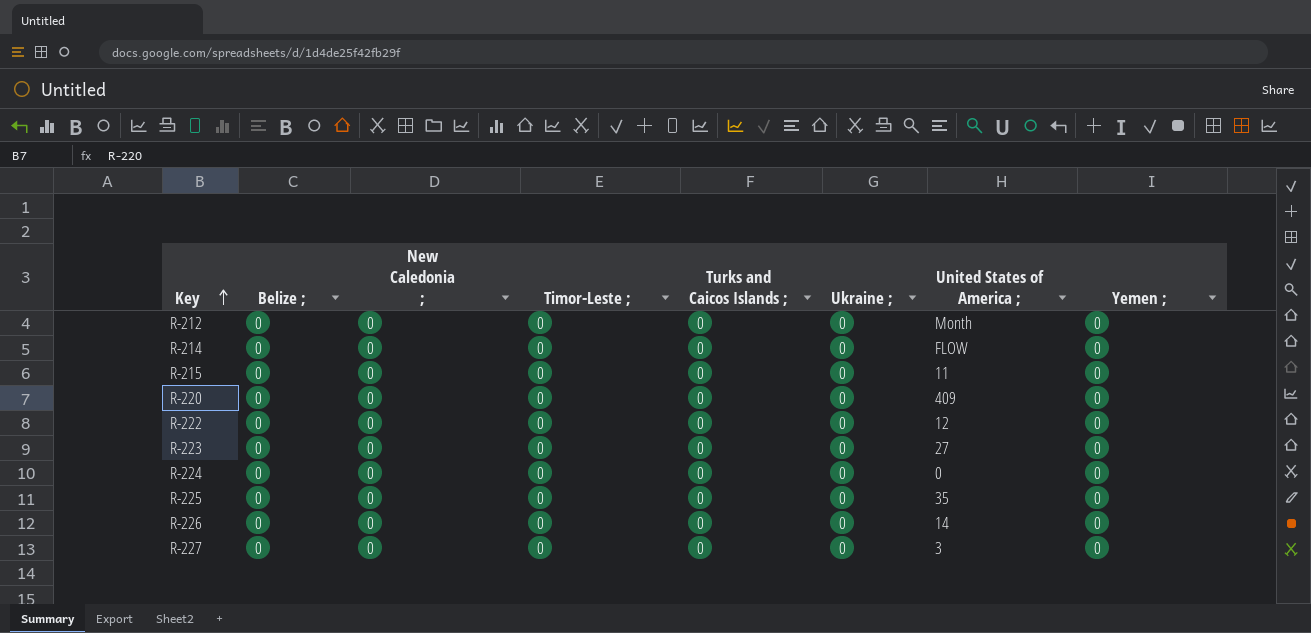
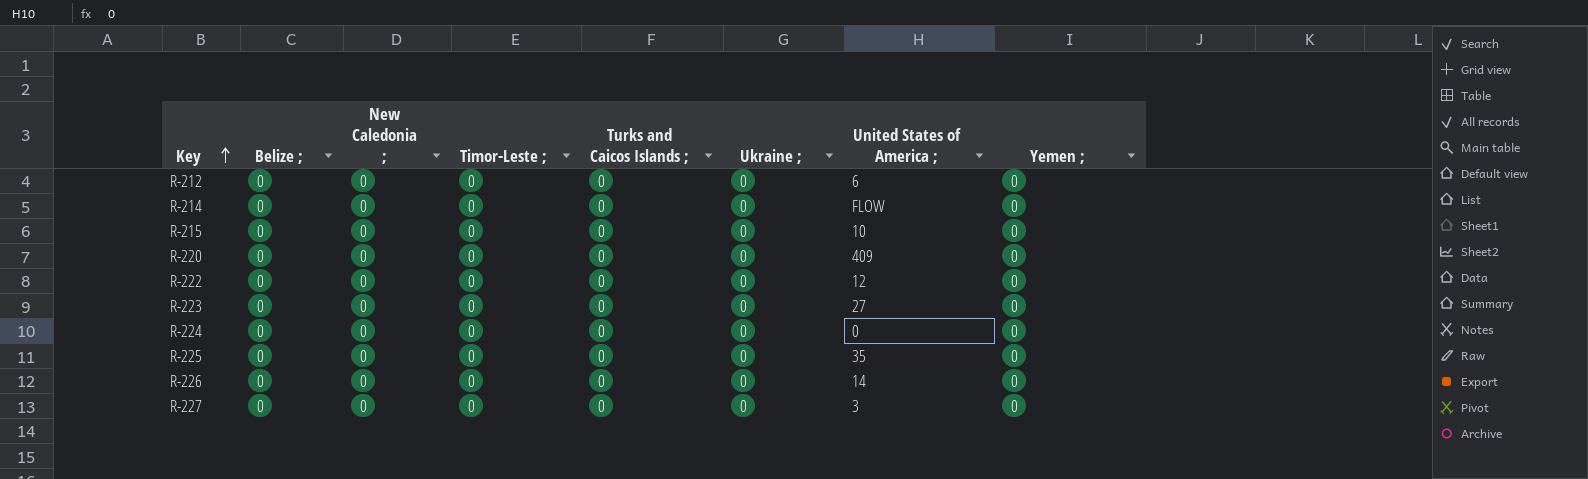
R-212 | United States of America ;: Month -> 6
R-215 | United States of America ;: 11 -> 10

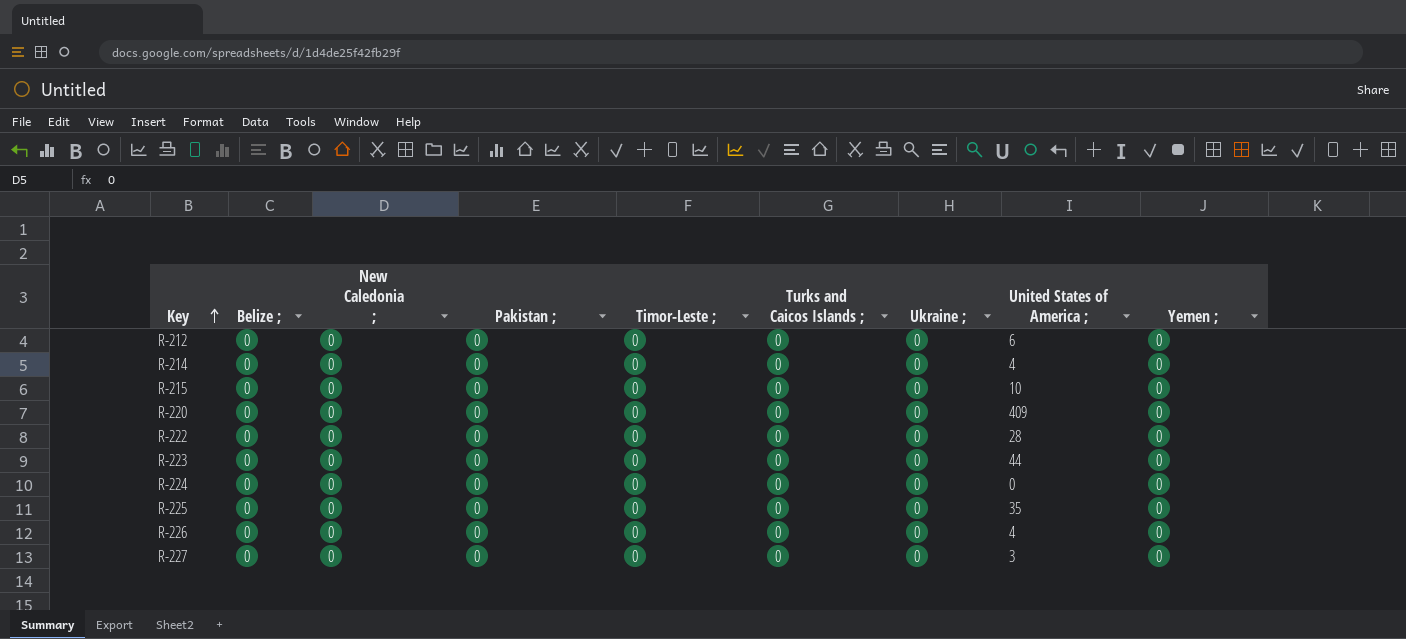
column Pakistan ; | position: none -> 4
R-214 | United States of America ;: FLOW -> 4
R-222 | United States of America ;: 12 -> 28
R-223 | United States of America ;: 27 -> 44
R-226 | United States of America ;: 14 -> 4

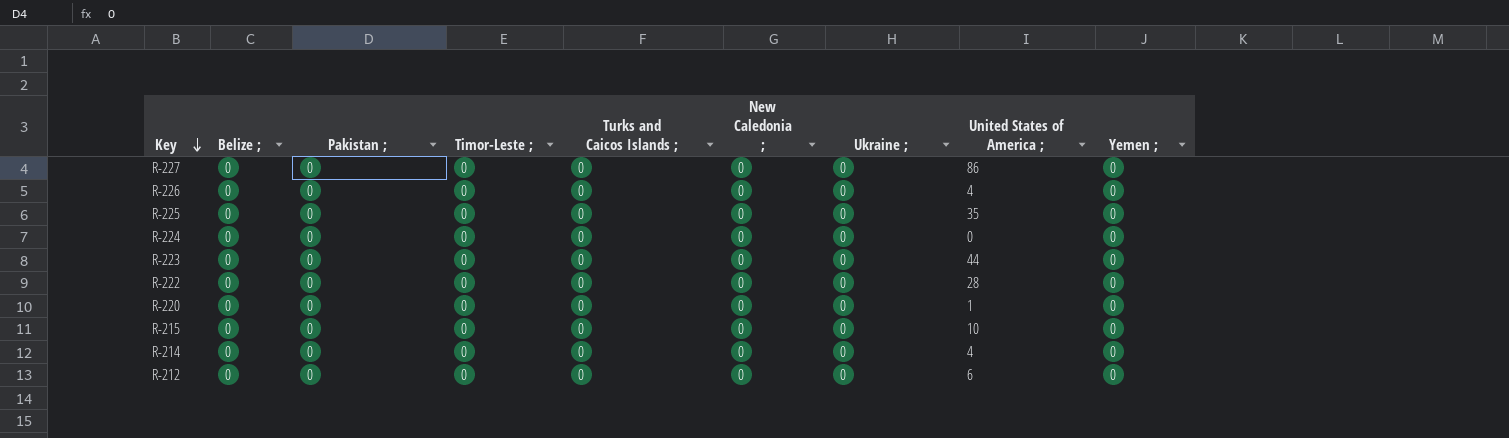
row order: Key ascending -> Key descending
column New Caledonia ; | position: 3 -> 6
R-227 | United States of America ;: 3 -> 86
R-220 | United States of America ;: 409 -> 1

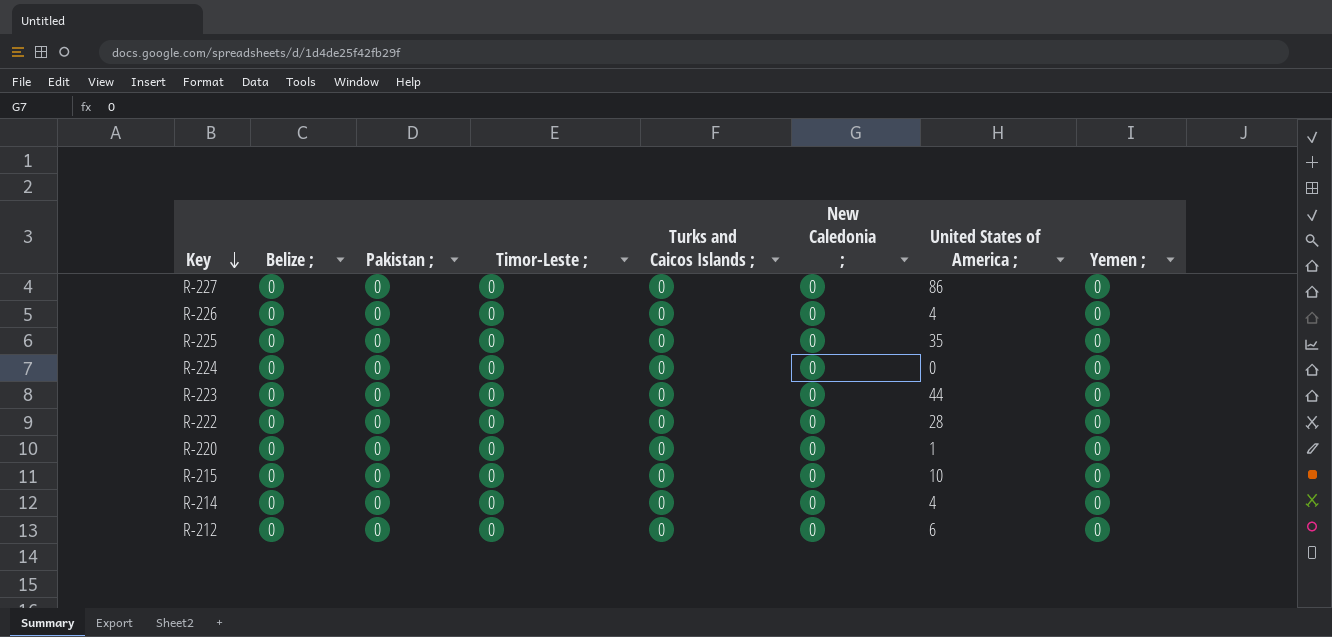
column Ukraine ; | position: 7 -> none

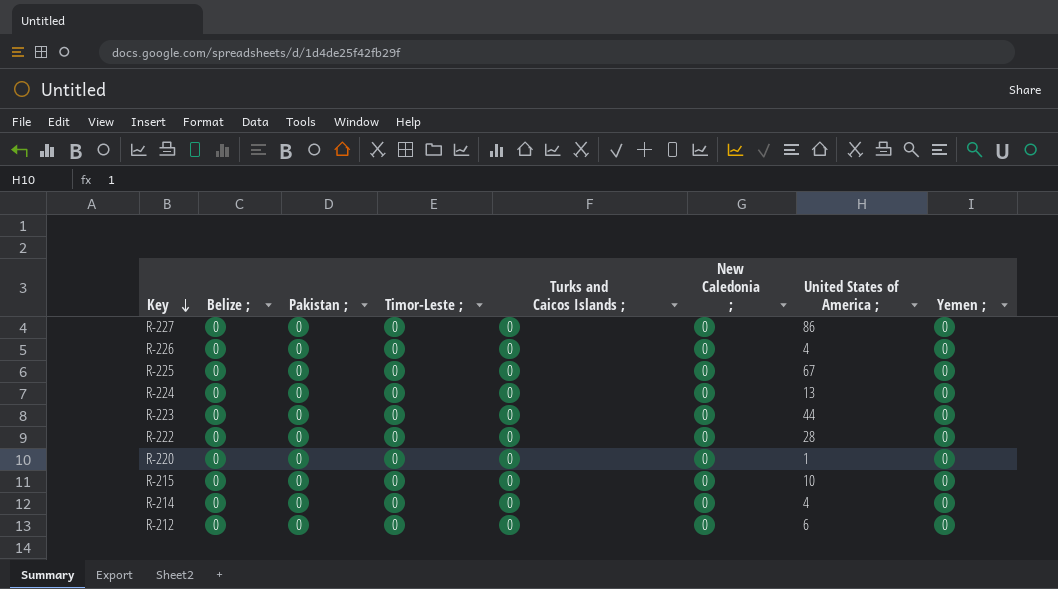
R-225 | United States of America ;: 35 -> 67
R-224 | United States of America ;: 0 -> 13

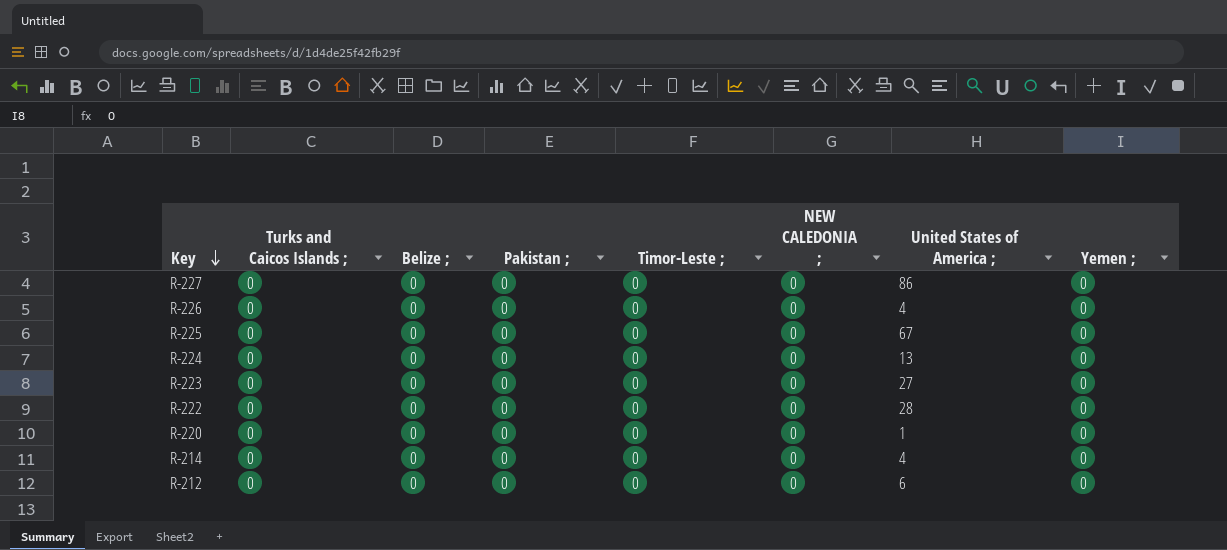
column Turks and Caicos Islands ; | position: 5 -> 2
column name: New Caledonia ; -> NEW CALEDONIA ;
row R-215: 0 | 0 | 0 | 0 | 0 | 10 | 0 -> none
R-223 | United States of America ;: 44 -> 27

